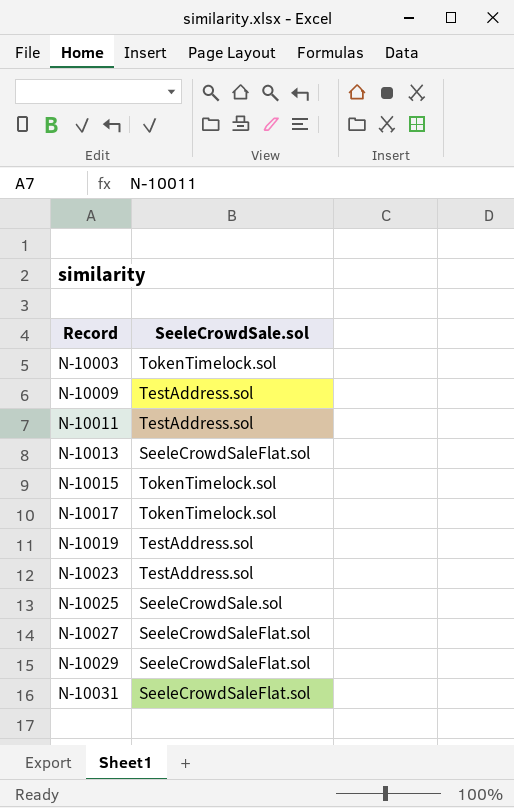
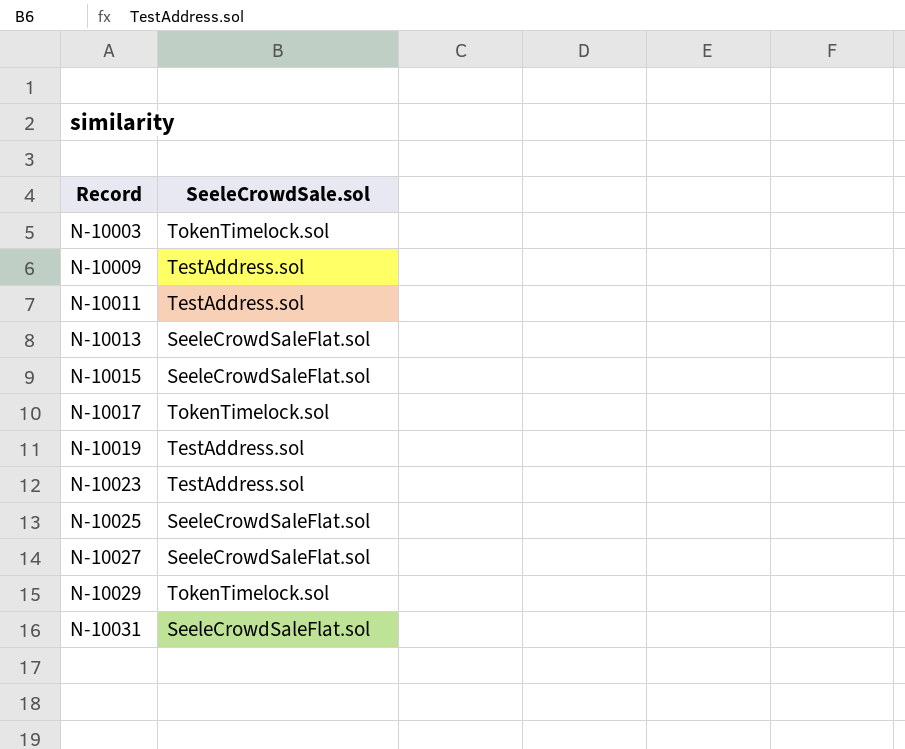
N-10015 | SeeleCrowdSale.sol: TokenTimelock.sol -> SeeleCrowdSaleFlat.sol
N-10025 | SeeleCrowdSale.sol: SeeleCrowdSale.sol -> SeeleCrowdSaleFlat.sol
N-10029 | SeeleCrowdSale.sol: SeeleCrowdSaleFlat.sol -> TokenTimelock.sol

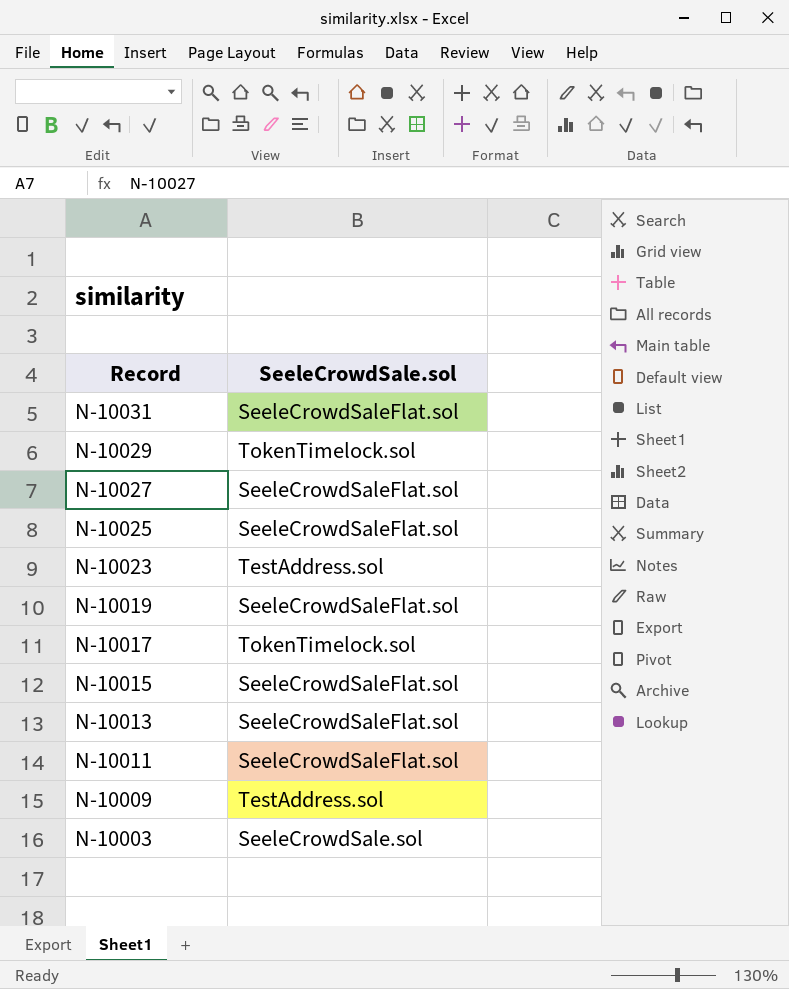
row order: Record ascending -> Record descending
N-10019 | SeeleCrowdSale.sol: TestAddress.sol -> SeeleCrowdSaleFlat.sol
N-10011 | SeeleCrowdSale.sol: TestAddress.sol -> SeeleCrowdSaleFlat.sol
N-10003 | SeeleCrowdSale.sol: TokenTimelock.sol -> SeeleCrowdSale.sol

